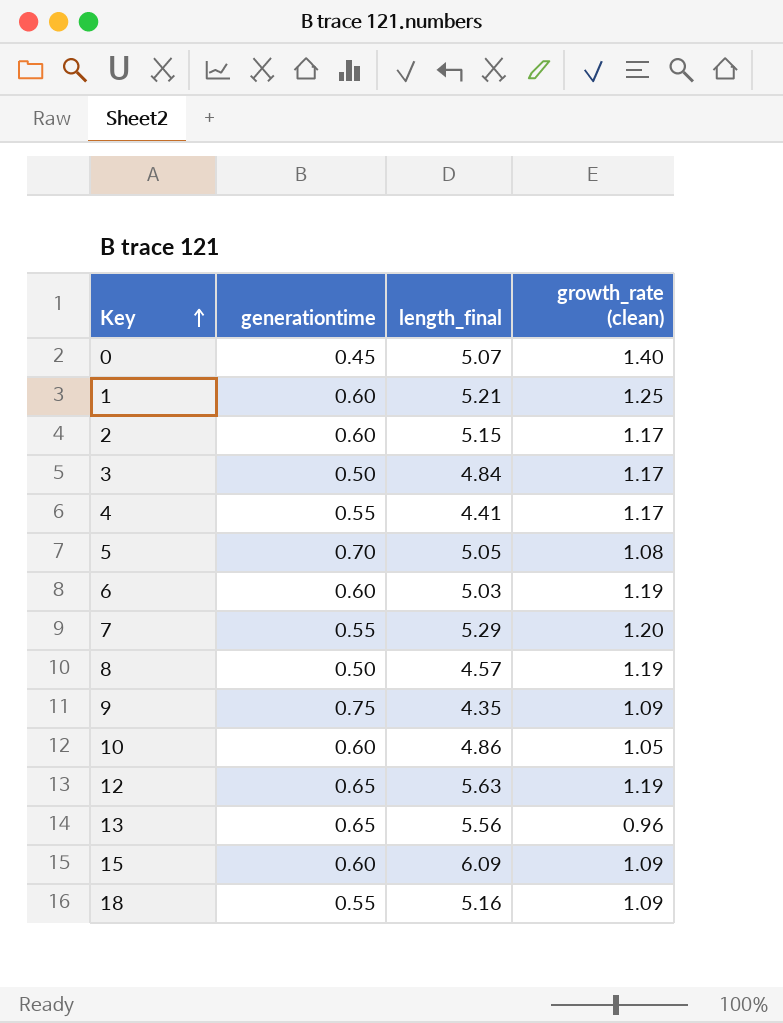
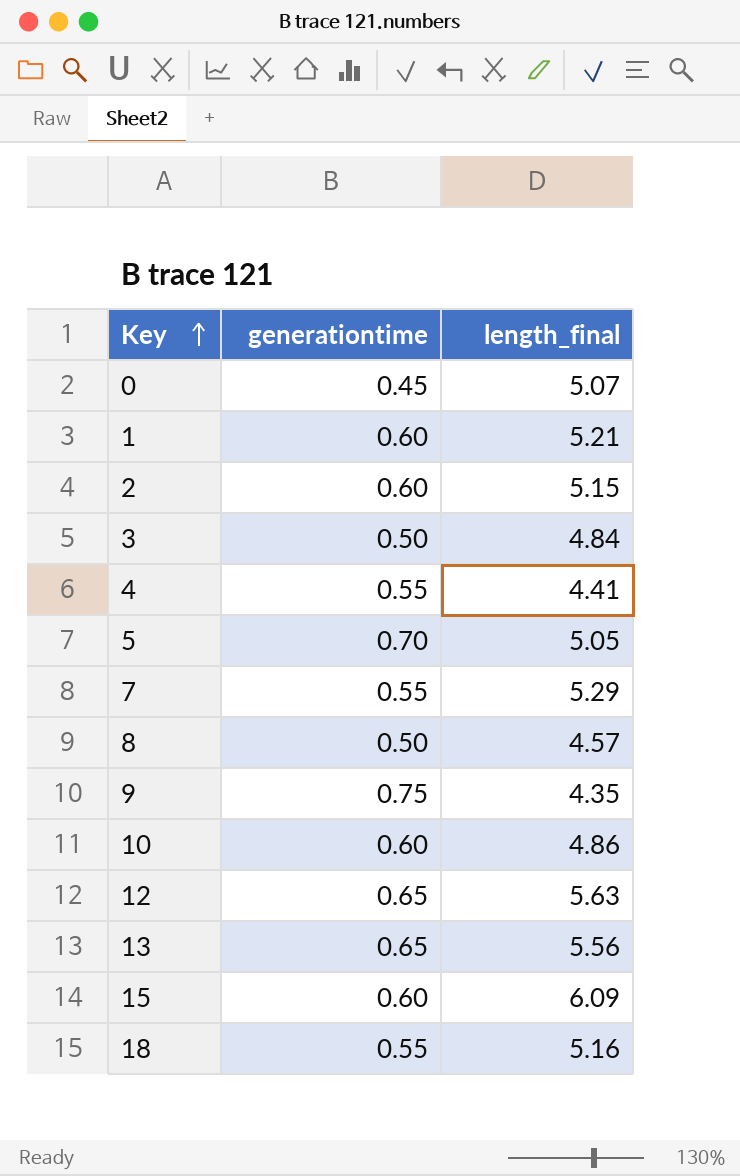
column growth_rate (clean) | position: 4 -> none
row 6: 0.60 | 5.03 | 1.19 -> none

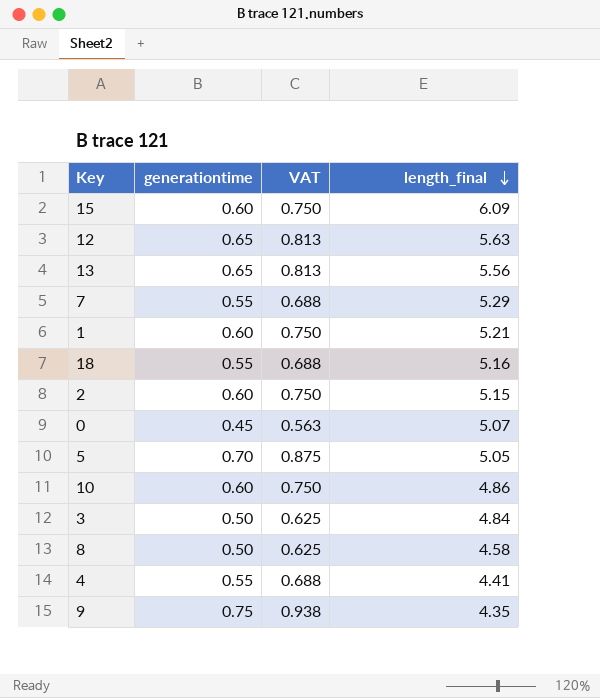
row order: Key ascending -> length_final descending
column VAT | formula: none -> [generationtime] * 1.25
8 | length_final: 4.57 -> 4.58

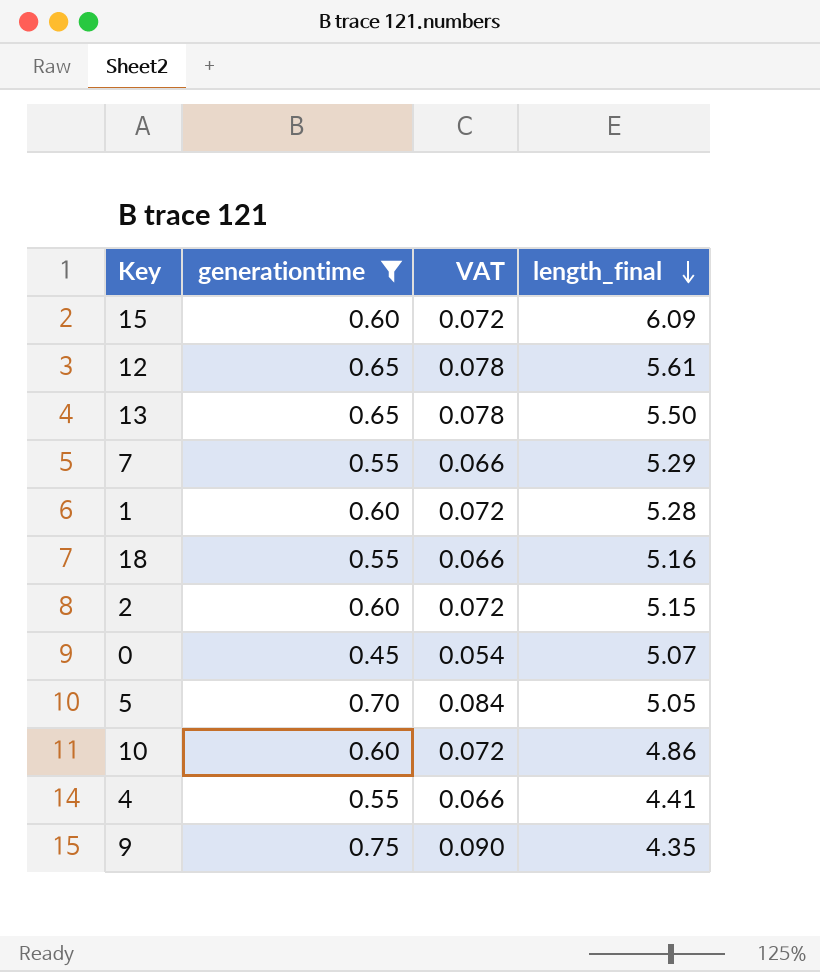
filter: none -> generationtime != 0.50
column VAT | formula: [generationtime] * 1.25 -> [generationtime] * 0.12
12 | length_final: 5.63 -> 5.61
13 | length_final: 5.56 -> 5.50
1 | length_final: 5.21 -> 5.28

